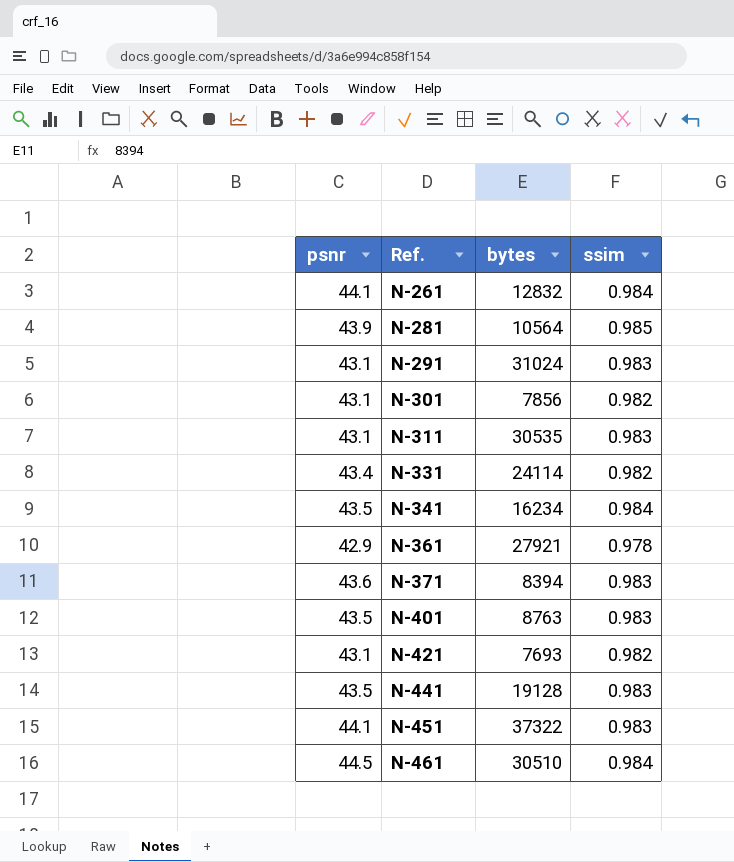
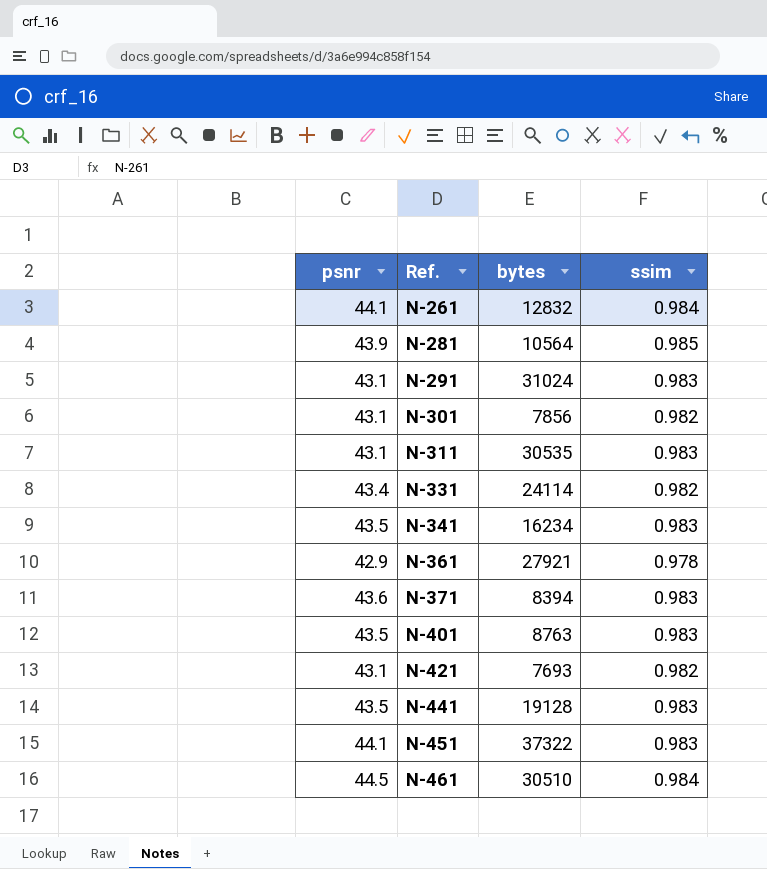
N-341 | ssim: 0.984 -> 0.983

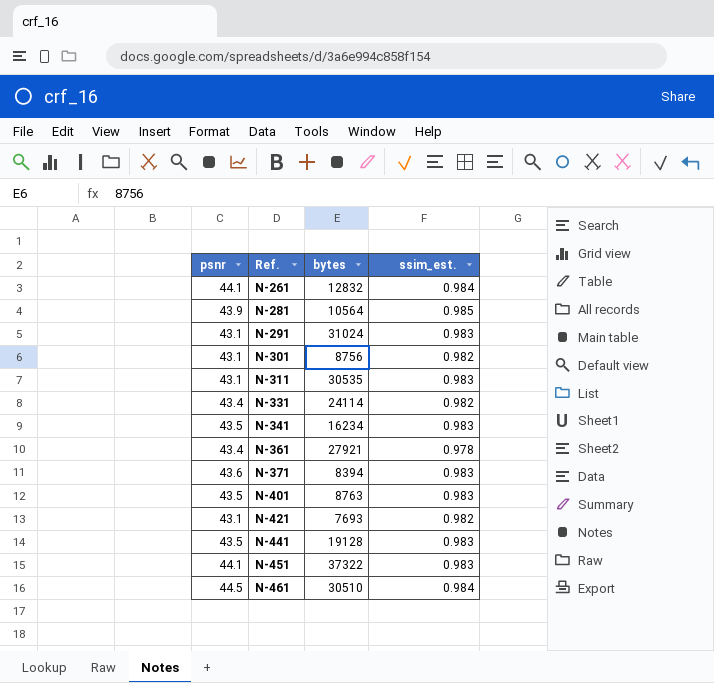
column name: ssim -> ssim_est.
N-301 | bytes: 7856 -> 8756
N-361 | psnr: 42.9 -> 43.4

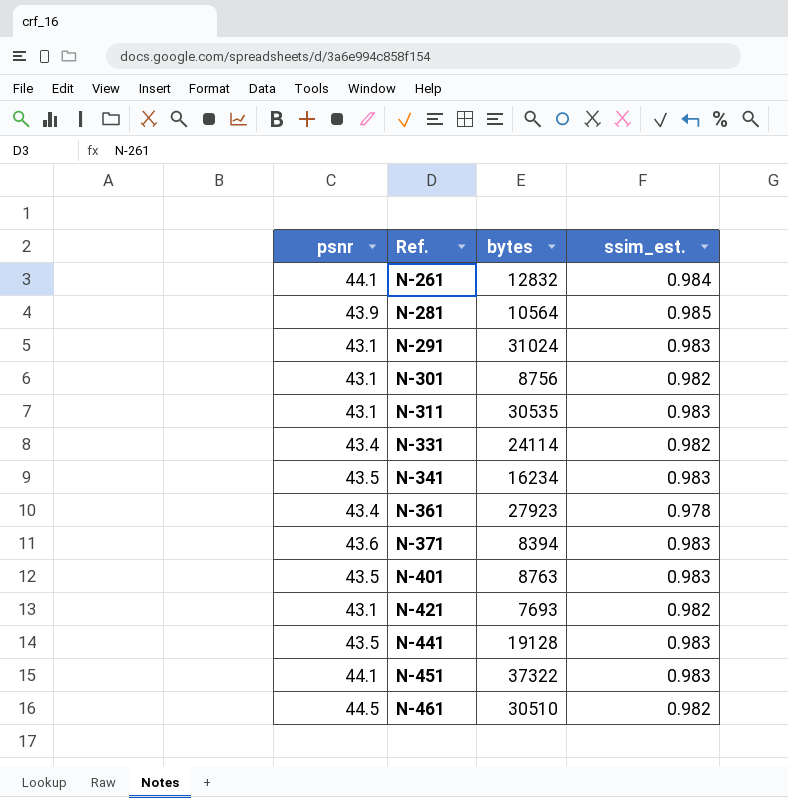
N-361 | bytes: 27921 -> 27923
N-461 | ssim_est.: 0.984 -> 0.982

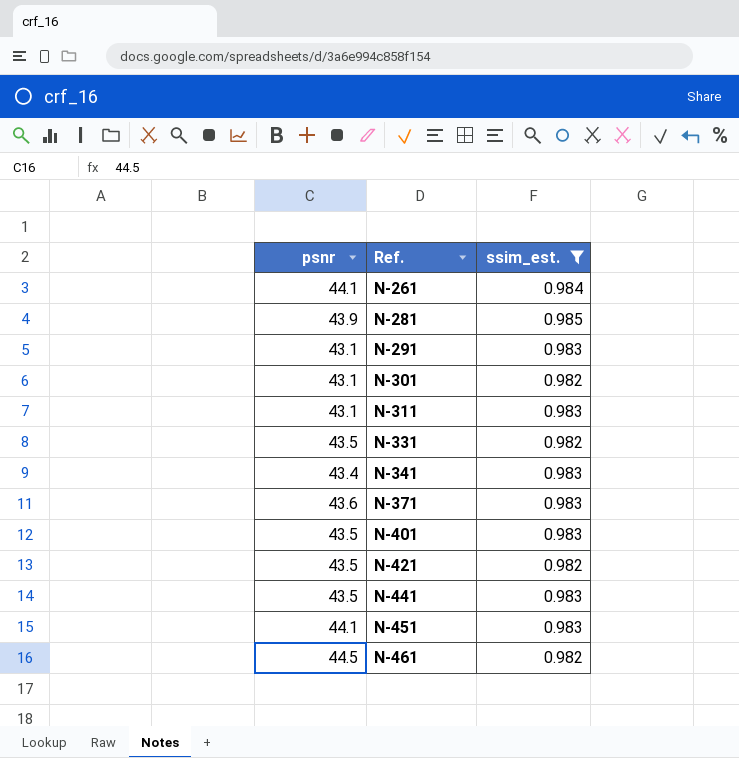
filter: none -> ssim_est. != 0.978
column bytes | position: 3 -> none
N-331 | psnr: 43.4 -> 43.5
N-341 | psnr: 43.5 -> 43.4
N-421 | psnr: 43.1 -> 43.5

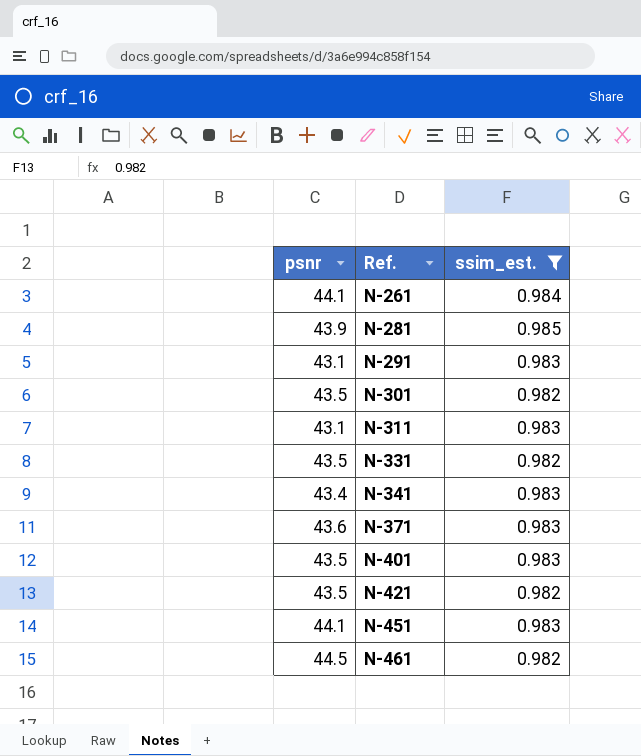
row N-441: 43.5 | 0.983 -> none
N-301 | psnr: 43.1 -> 43.5

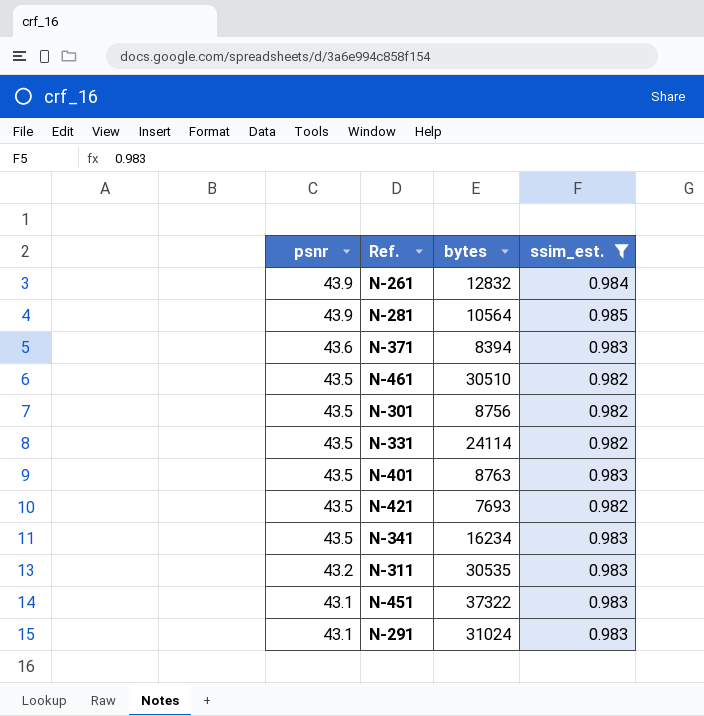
row order: Ref. ascending -> psnr descending
column bytes | position: none -> 3
N-261 | psnr: 44.1 -> 43.9
N-461 | psnr: 44.5 -> 43.5
N-341 | psnr: 43.4 -> 43.5
N-311 | psnr: 43.1 -> 43.2
N-451 | psnr: 44.1 -> 43.1

